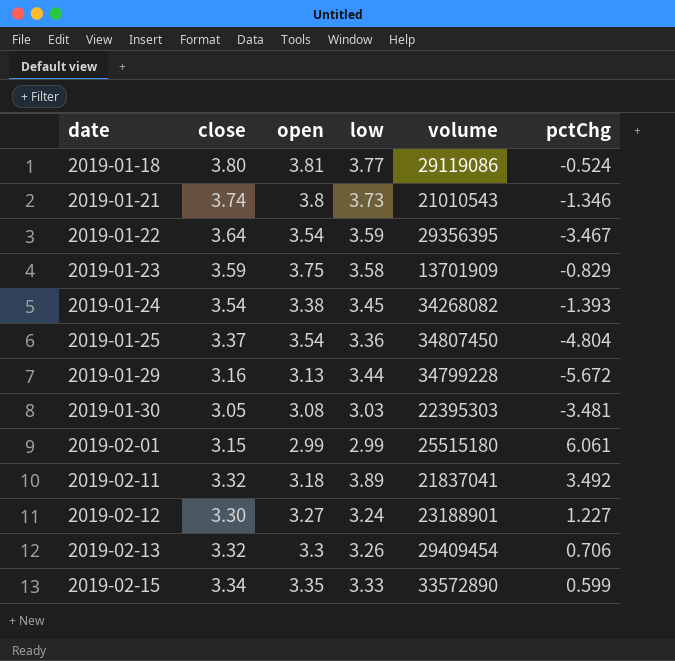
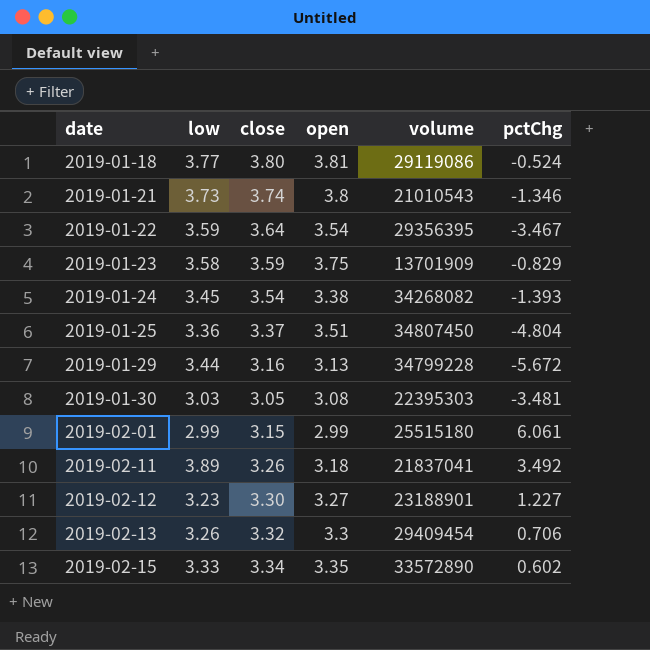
column low | position: 4 -> 2
2019-01-25 | open: 3.54 -> 3.51
2019-02-11 | close: 3.32 -> 3.26
2019-02-12 | low: 3.24 -> 3.23
2019-02-15 | pctChg: 0.599 -> 0.602

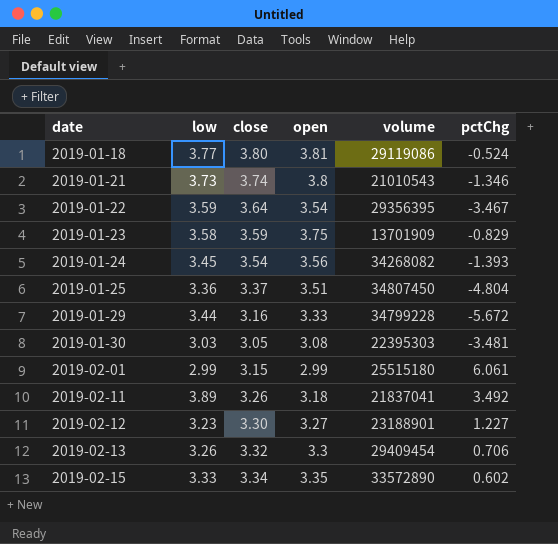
2019-01-24 | open: 3.38 -> 3.56
2019-01-29 | open: 3.13 -> 3.33

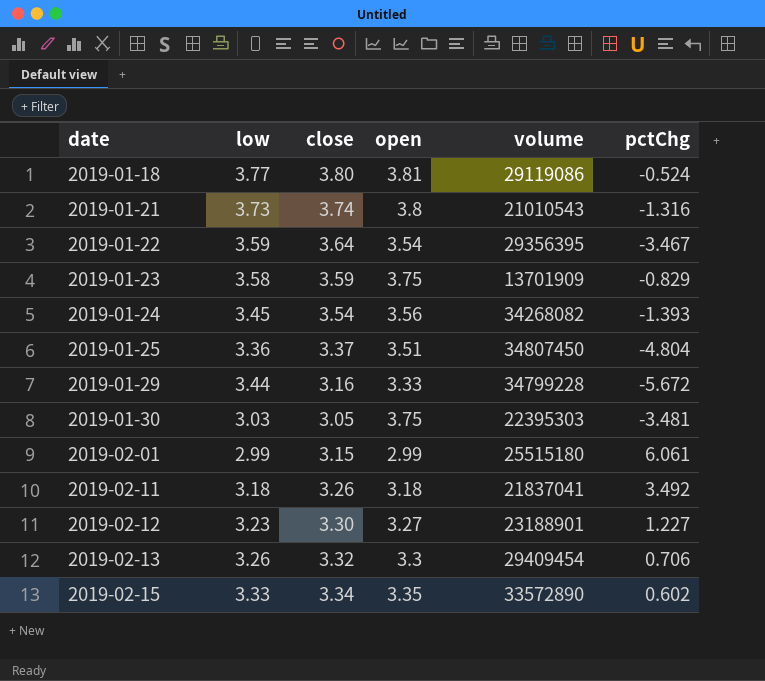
2019-01-21 | pctChg: -1.346 -> -1.316
2019-01-30 | open: 3.08 -> 3.75
2019-02-11 | low: 3.89 -> 3.18

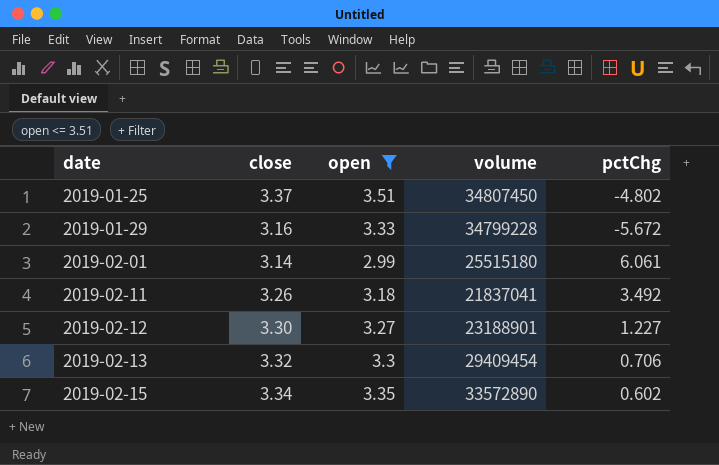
filter: none -> open <= 3.51
column low | position: 2 -> none
2019-01-25 | pctChg: -4.804 -> -4.802
2019-02-01 | close: 3.15 -> 3.14

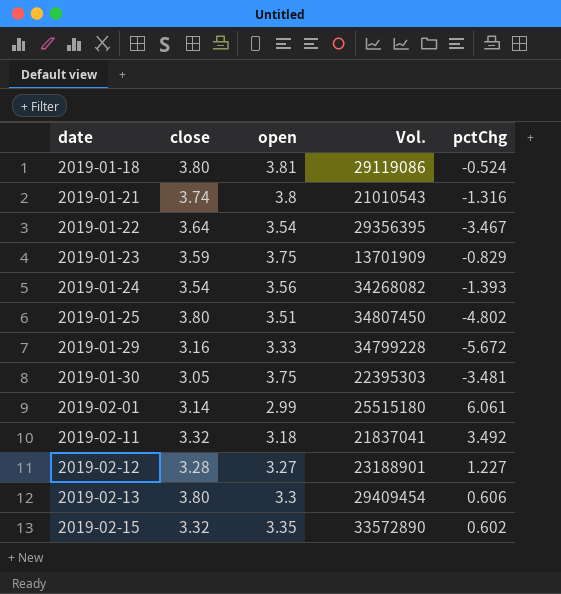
filter: open <= 3.51 -> none
column name: volume -> Vol.
2019-01-25 | close: 3.37 -> 3.80
2019-02-11 | close: 3.26 -> 3.32
2019-02-12 | close: 3.30 -> 3.28
2019-02-13 | close: 3.32 -> 3.80
2019-02-13 | pctChg: 0.706 -> 0.606
2019-02-15 | close: 3.34 -> 3.32

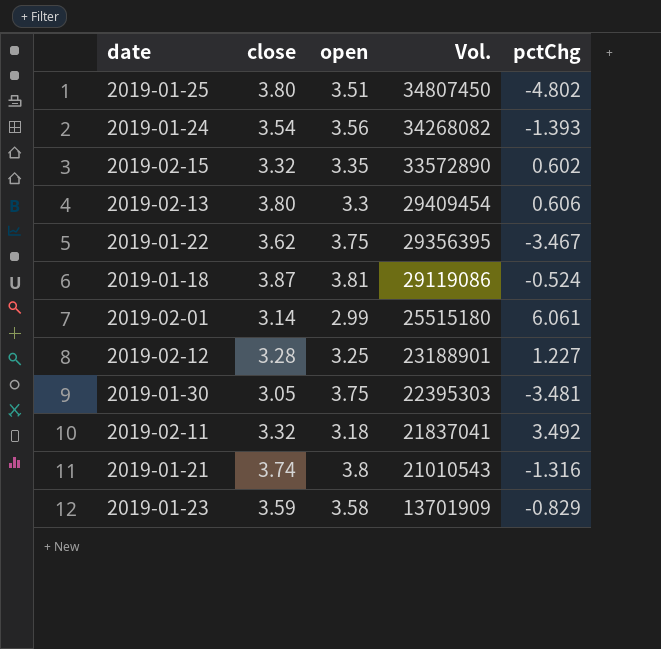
row order: date ascending -> Vol. descending
row 2019-01-29: 3.16 | 3.33 | 34799228 | -5.672 -> none
2019-01-22 | close: 3.64 -> 3.62
2019-01-22 | open: 3.54 -> 3.75
2019-01-18 | close: 3.80 -> 3.87
2019-02-12 | open: 3.27 -> 3.25
2019-01-23 | open: 3.75 -> 3.58

